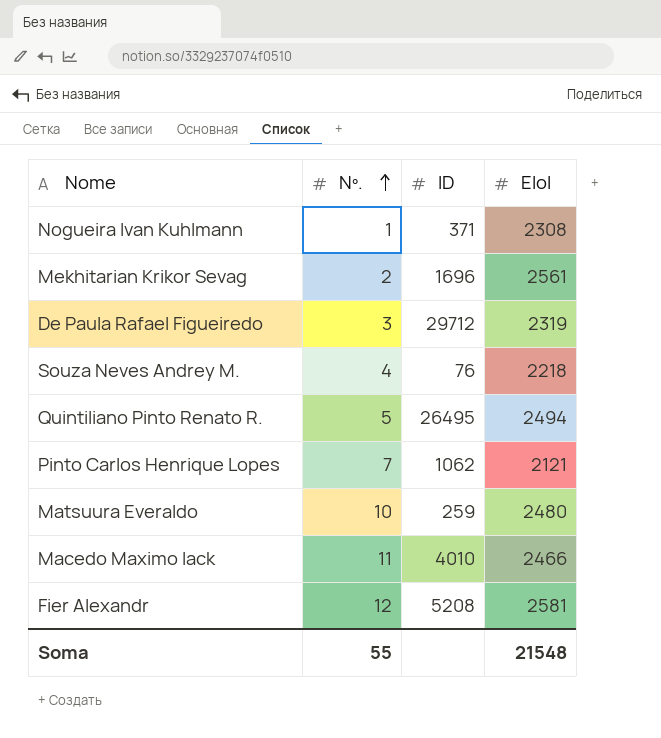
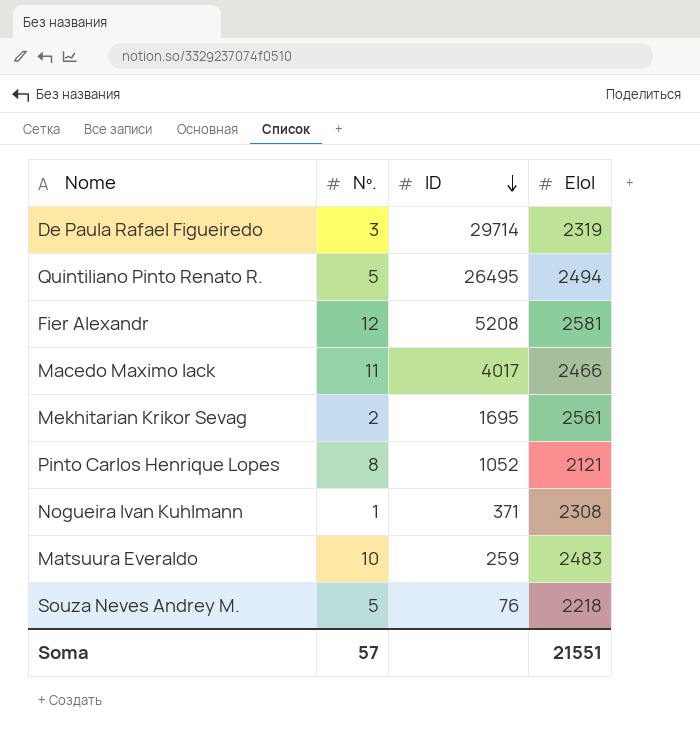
row order: Nº. ascending -> ID descending
De Paula Rafael Figueiredo | ID: 29712 -> 29714
Macedo Maximo Iack | ID: 4010 -> 4017
Mekhitarian Krikor Sevag | ID: 1696 -> 1695
Pinto Carlos Henrique Lopes | Nº.: 7 -> 8
Pinto Carlos Henrique Lopes | ID: 1062 -> 1052
Matsuura Everaldo | EloI: 2480 -> 2483
Souza Neves Andrey M. | Nº.: 4 -> 5
Soma | Nº.: 55 -> 57
Soma | EloI: 21548 -> 21551

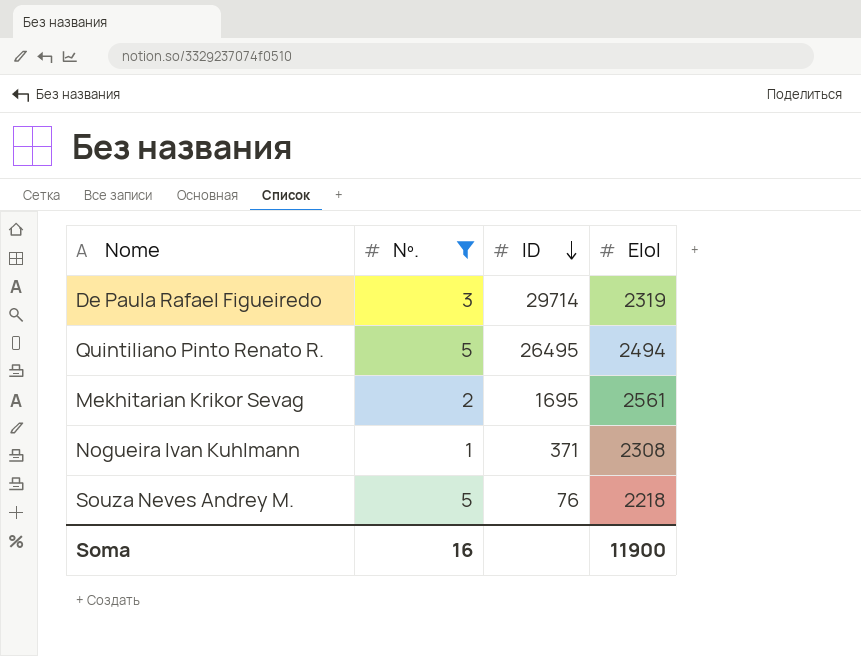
filter: none -> Nº. <= 5
Soma | Nº.: 57 -> 16
Soma | EloI: 21551 -> 11900

